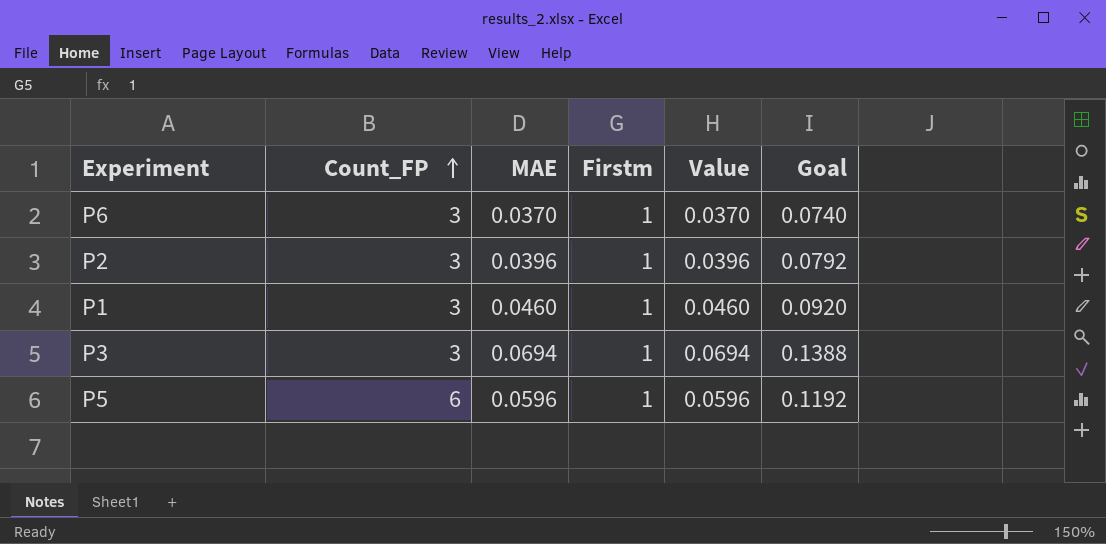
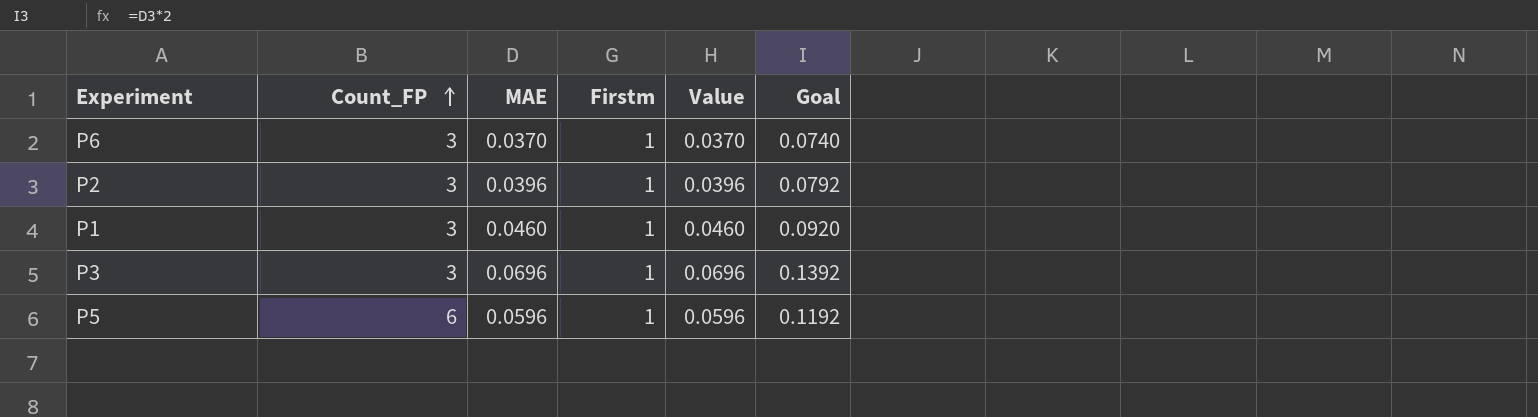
P3 | MAE: 0.0694 -> 0.0696
P3 | Value: 0.0694 -> 0.0696
P3 | Goal: 0.1388 -> 0.1392

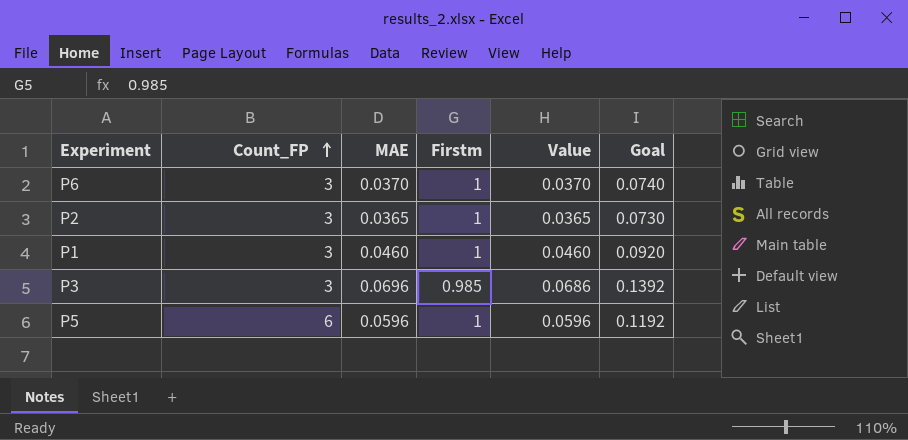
P2 | MAE: 0.0396 -> 0.0365
P2 | Value: 0.0396 -> 0.0365
P2 | Goal: 0.0792 -> 0.0730
P3 | Firstm: 1 -> 0.985
P3 | Value: 0.0696 -> 0.0686

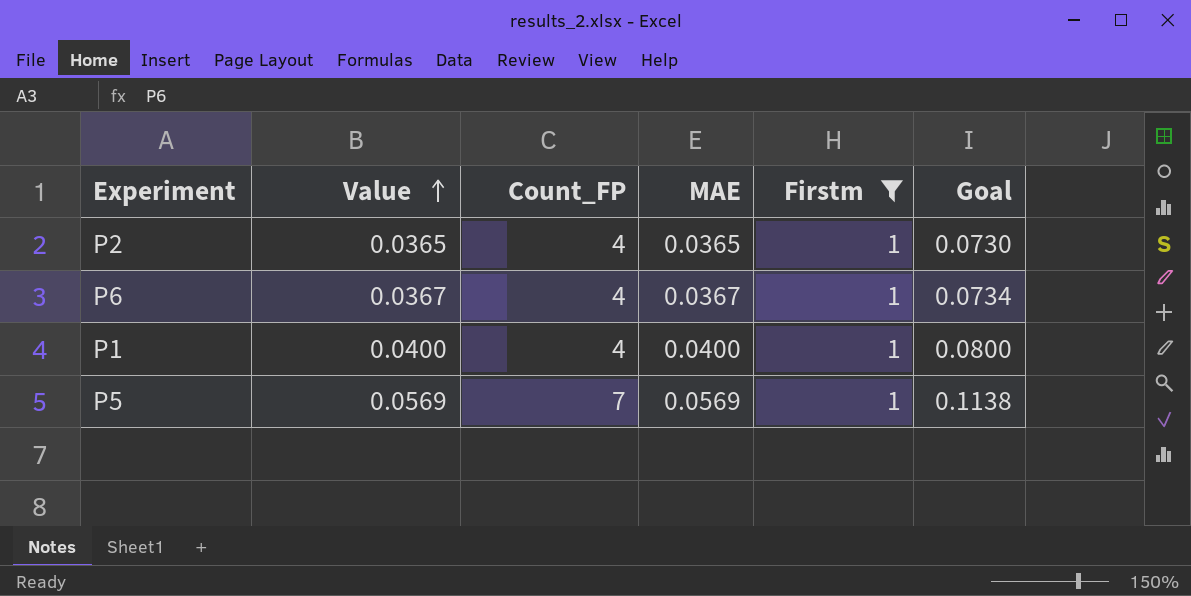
filter: none -> Firstm = 1
row order: Count_FP ascending -> Value ascending
column Value | position: 5 -> 2
P2 | Count_FP: 3 -> 4
P6 | Value: 0.0370 -> 0.0367
P6 | Count_FP: 3 -> 4
P6 | MAE: 0.0370 -> 0.0367
P6 | Goal: 0.0740 -> 0.0734
P1 | Value: 0.0460 -> 0.0400
P1 | Count_FP: 3 -> 4
P1 | MAE: 0.0460 -> 0.0400
P1 | Goal: 0.0920 -> 0.0800
P5 | Value: 0.0596 -> 0.0569
P5 | Count_FP: 6 -> 7
P5 | MAE: 0.0596 -> 0.0569
P5 | Goal: 0.1192 -> 0.1138

